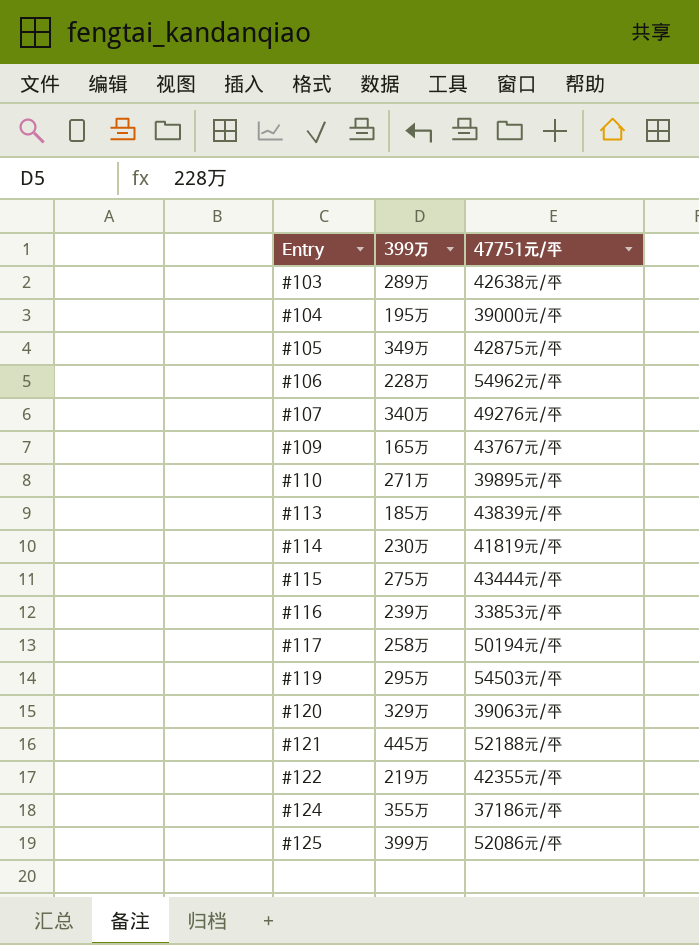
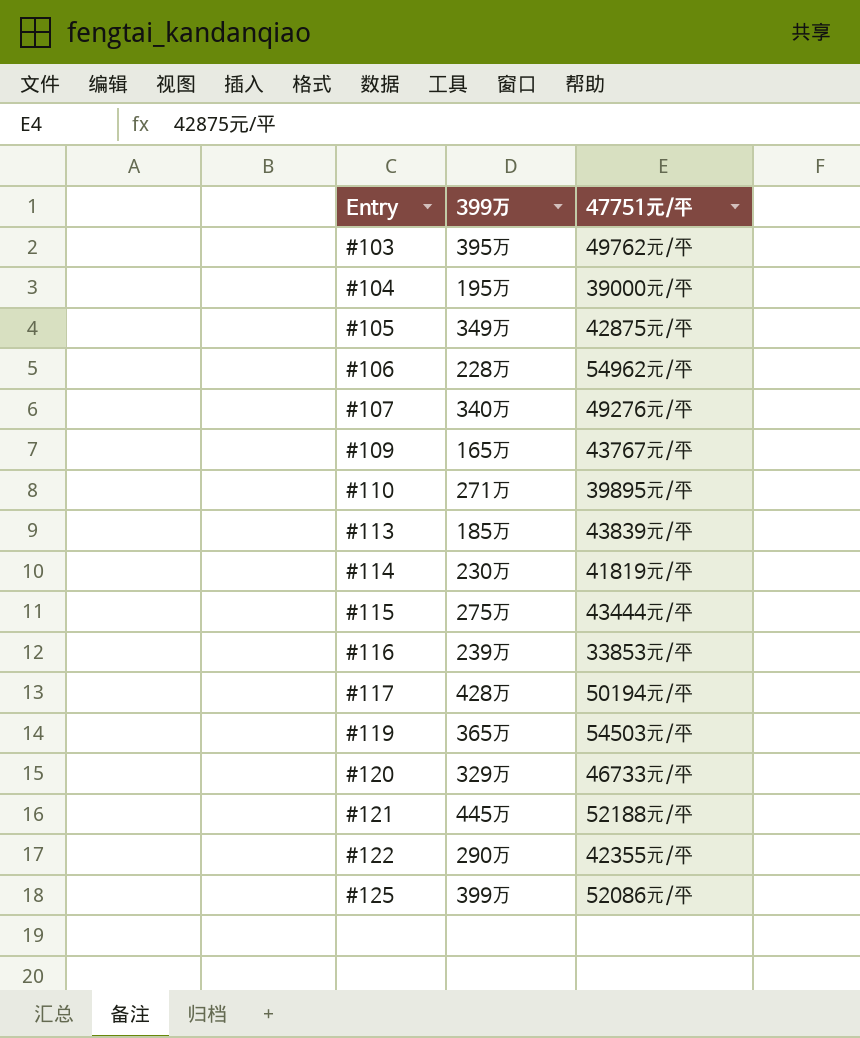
row #124: 355万 | 37186元/平 -> none
#103 | 399万: 289万 -> 395万
#103 | 47751元/平: 42638元/平 -> 49762元/平
#117 | 399万: 258万 -> 428万
#119 | 399万: 295万 -> 365万
#120 | 47751元/平: 39063元/平 -> 46733元/平
#122 | 399万: 219万 -> 290万

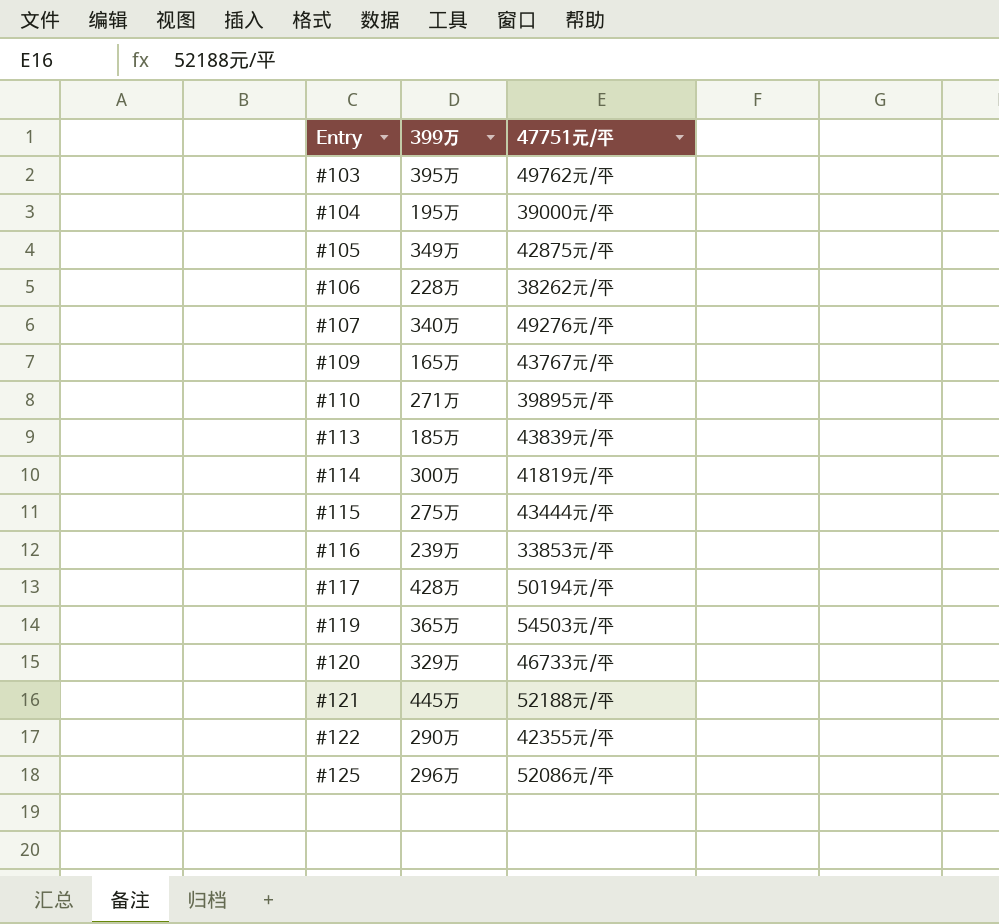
#106 | 47751元/平: 54962元/平 -> 38262元/平
#114 | 399万: 230万 -> 300万
#125 | 399万: 399万 -> 296万

